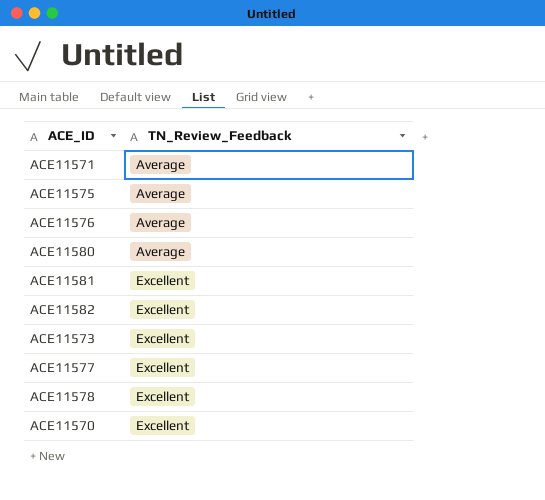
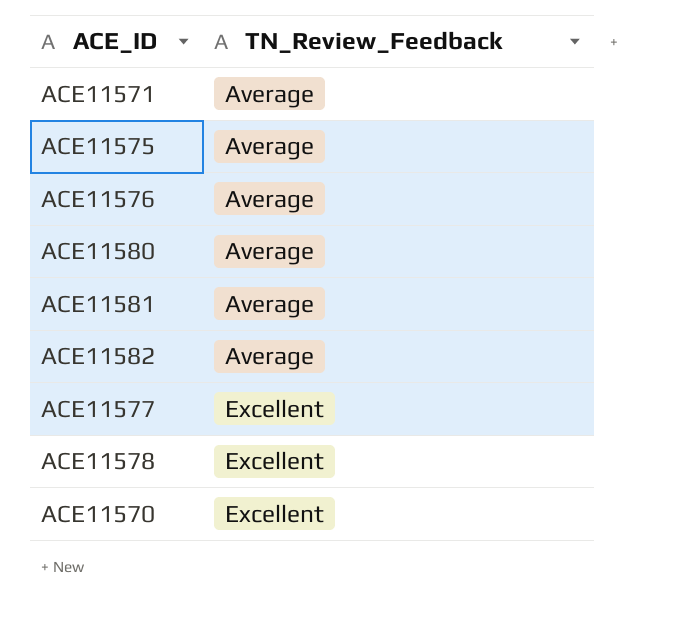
row ACE11573: Excellent -> none
ACE11581 | TN_Review_Feedback: Excellent -> Average
ACE11582 | TN_Review_Feedback: Excellent -> Average

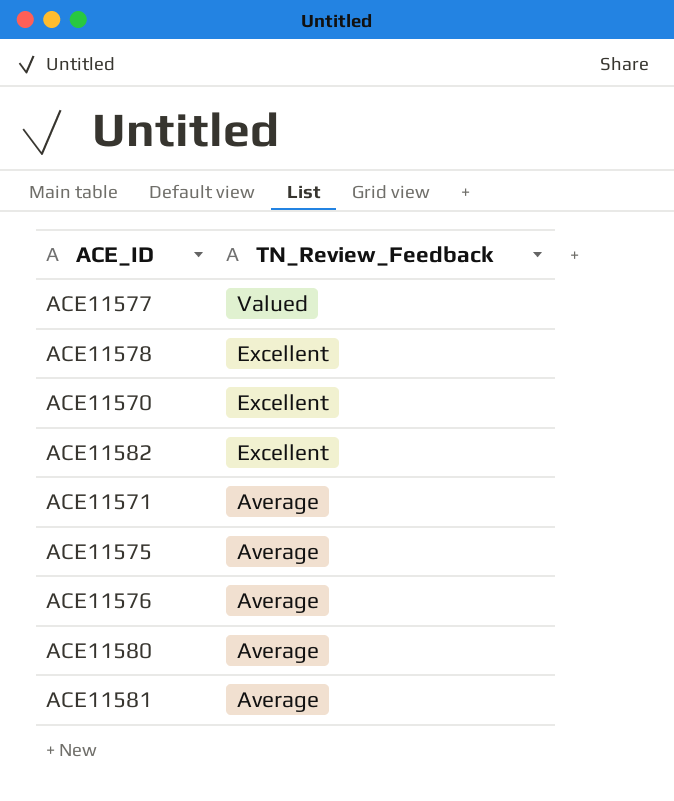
row order: TN_Review_Feedback ascending -> TN_Review_Feedback descending
ACE11577 | TN_Review_Feedback: Excellent -> Valued
ACE11582 | TN_Review_Feedback: Average -> Excellent

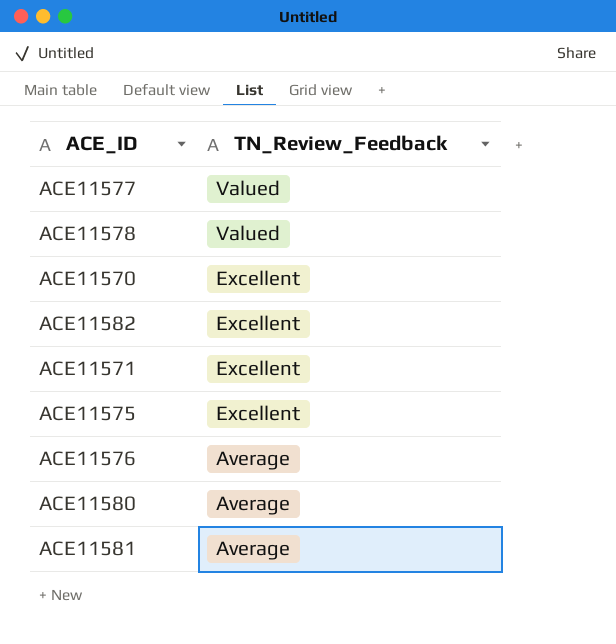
ACE11578 | TN_Review_Feedback: Excellent -> Valued
ACE11571 | TN_Review_Feedback: Average -> Excellent
ACE11575 | TN_Review_Feedback: Average -> Excellent

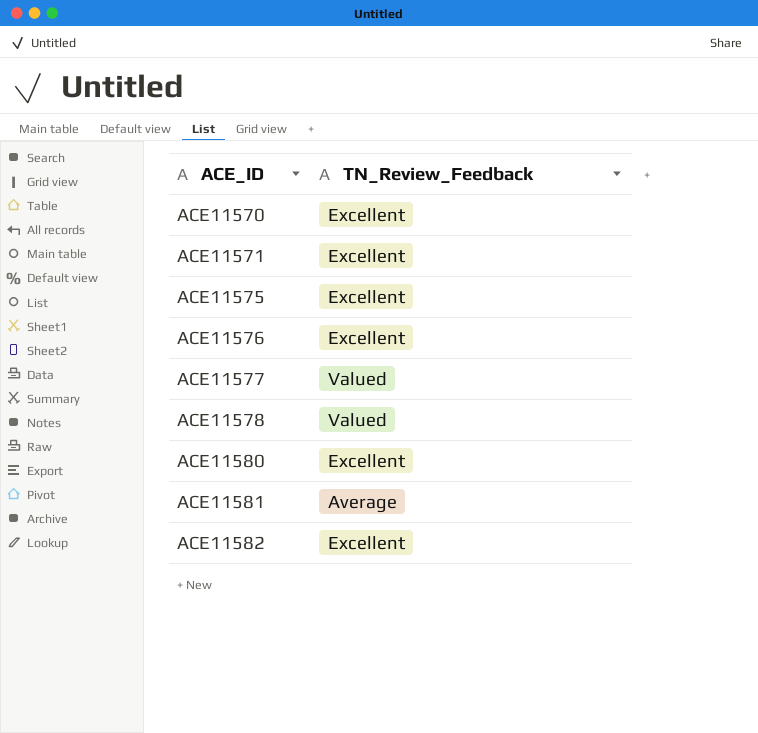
row order: TN_Review_Feedback descending -> ACE_ID ascending
ACE11576 | TN_Review_Feedback: Average -> Excellent
ACE11580 | TN_Review_Feedback: Average -> Excellent

